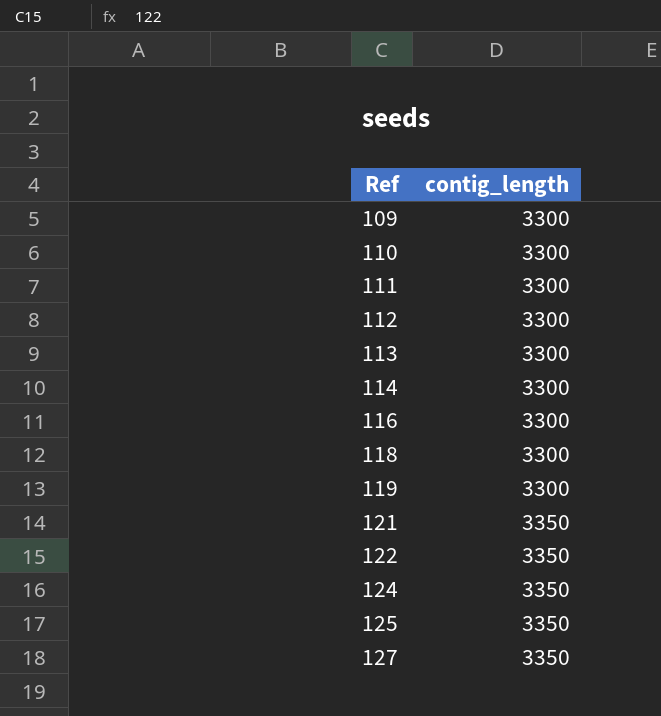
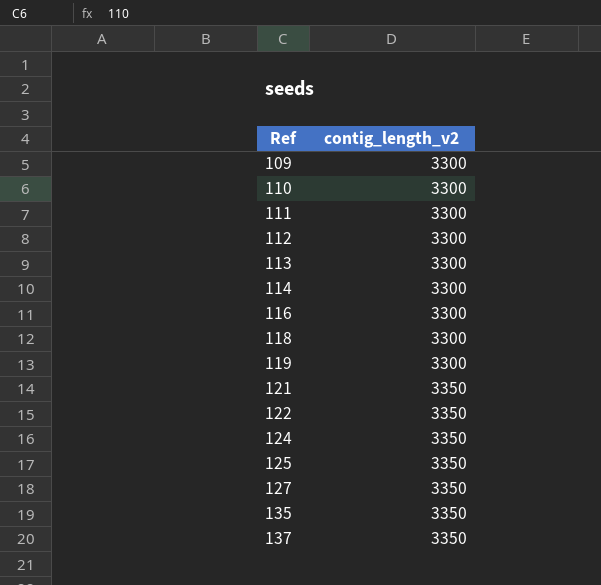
column name: contig_length -> contig_length_v2
row 135: none -> 3350
row 137: none -> 3350

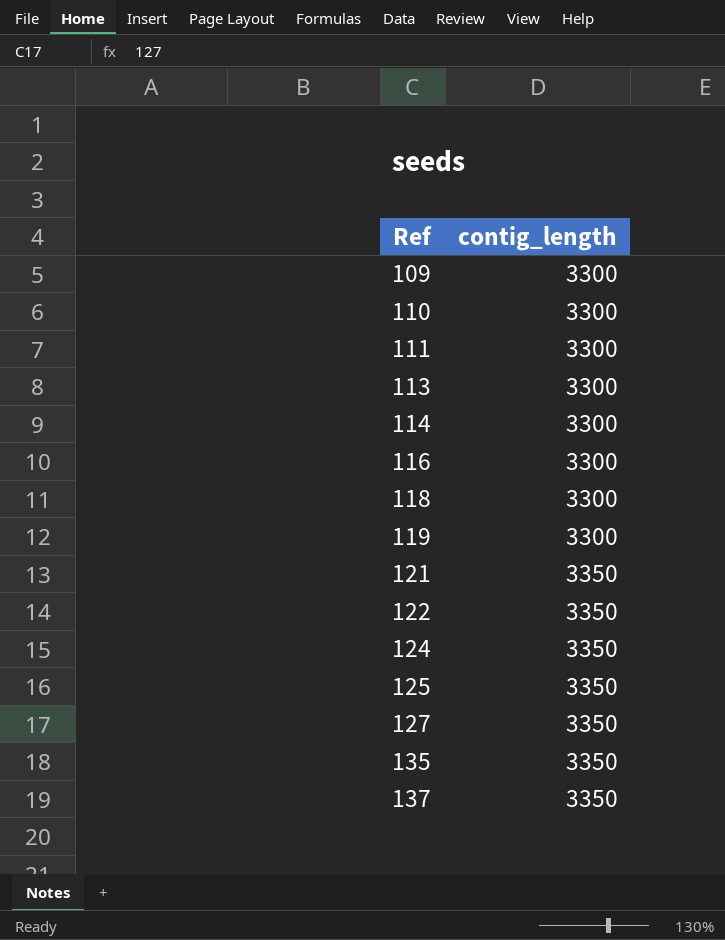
column name: contig_length_v2 -> contig_length
row 112: 3300 -> none

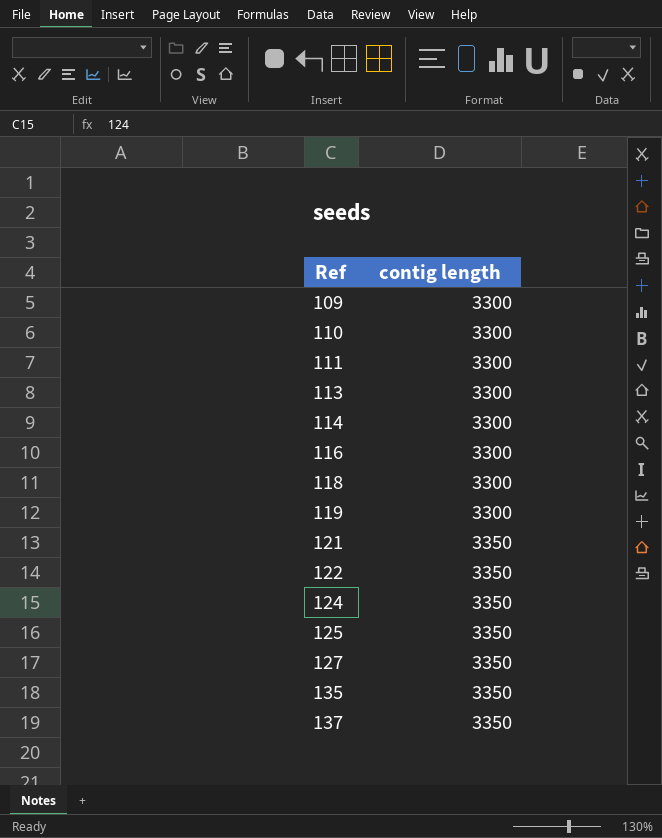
column name: contig_length -> contig length

